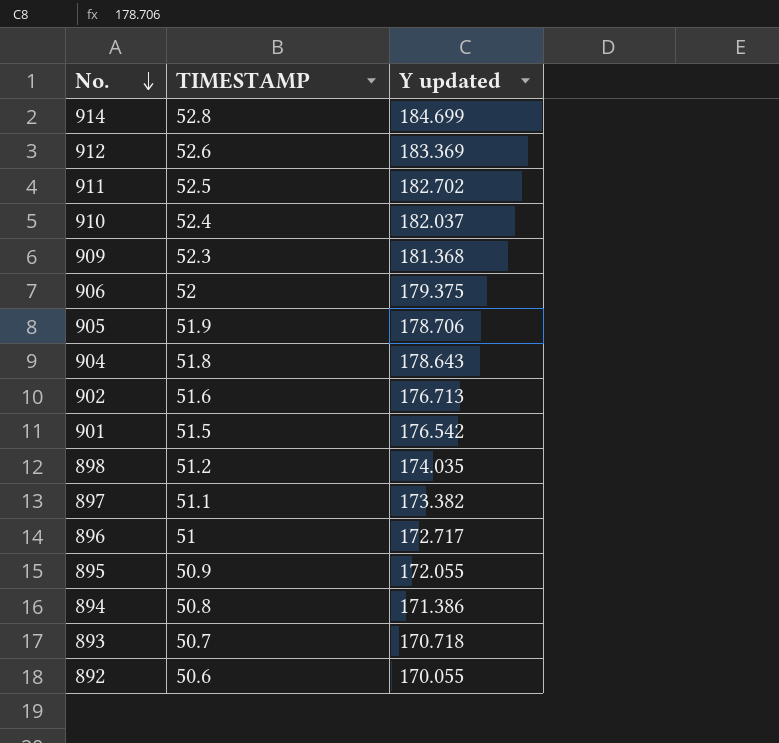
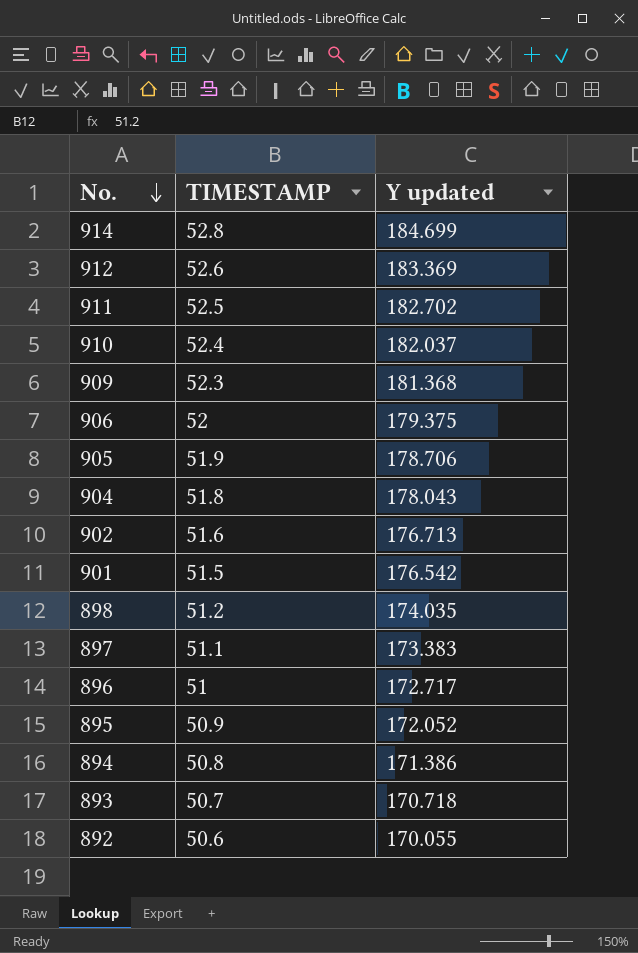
904 | Y updated: 178.643 -> 178.043
897 | Y updated: 173.382 -> 173.383
895 | Y updated: 172.055 -> 172.052

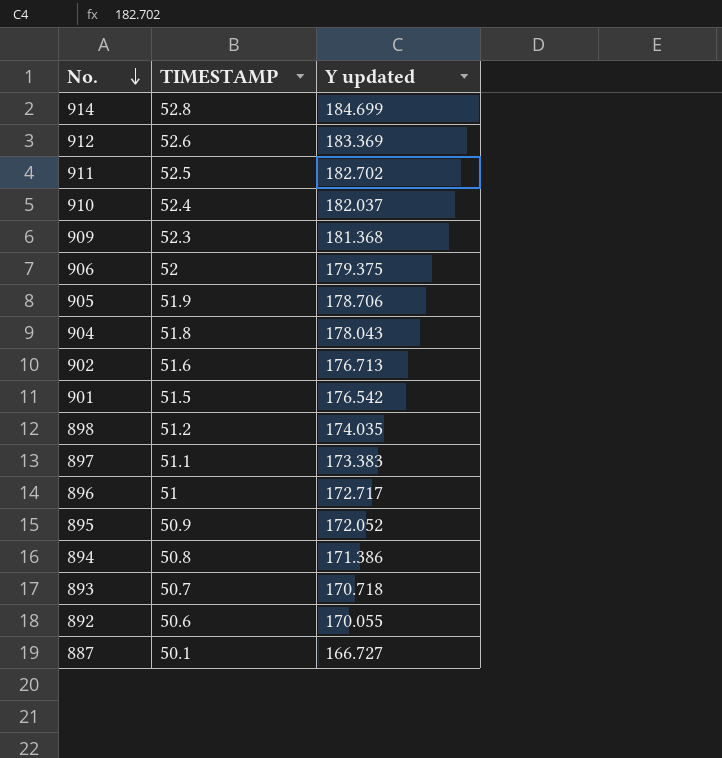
row 887: none -> 50.1 | 166.727

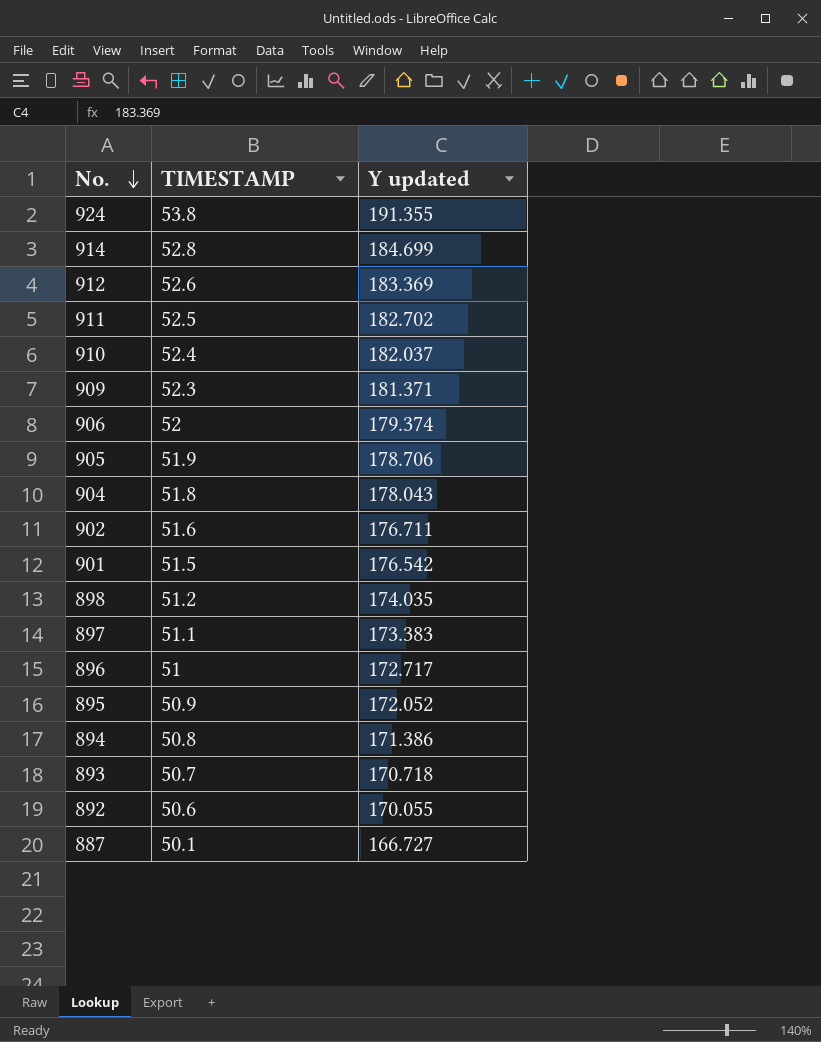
row 924: none -> 53.8 | 191.355
909 | Y updated: 181.368 -> 181.371
906 | Y updated: 179.375 -> 179.374
902 | Y updated: 176.713 -> 176.711

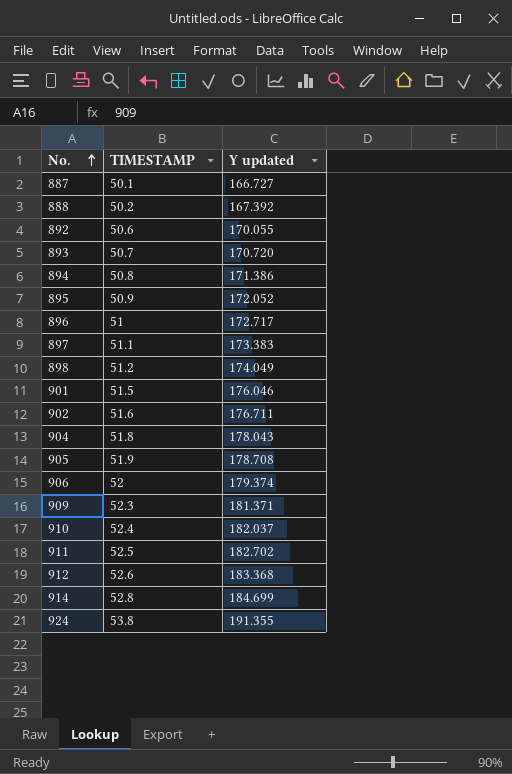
row order: No. descending -> No. ascending
row 888: none -> 50.2 | 167.392
893 | Y updated: 170.718 -> 170.720
898 | Y updated: 174.035 -> 174.049
901 | Y updated: 176.542 -> 176.046
905 | Y updated: 178.706 -> 178.708
912 | Y updated: 183.369 -> 183.368

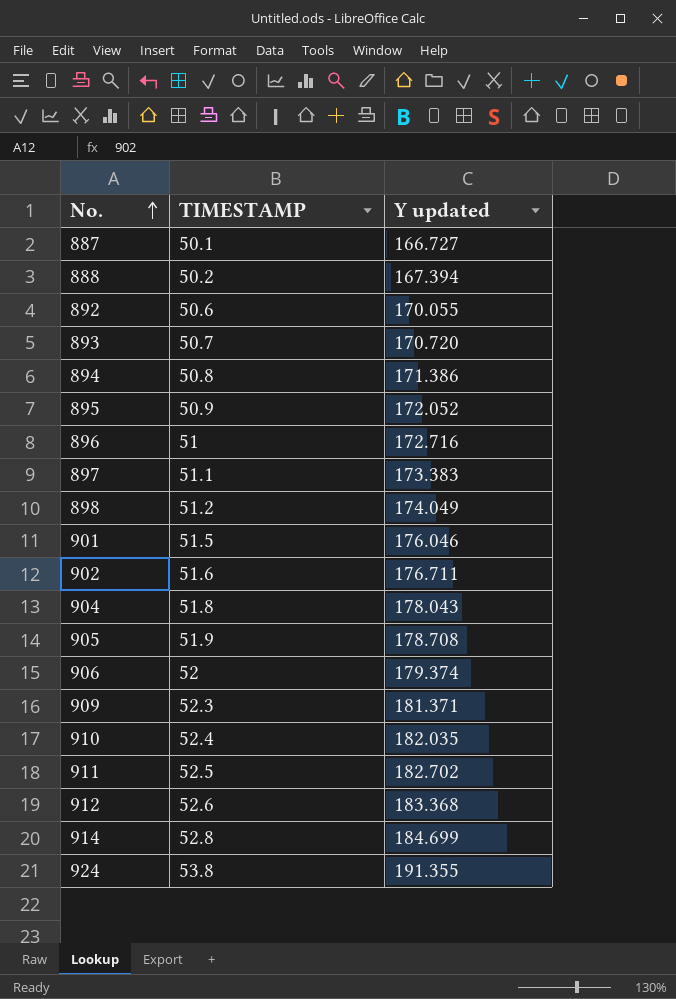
888 | Y updated: 167.392 -> 167.394
896 | Y updated: 172.717 -> 172.716
910 | Y updated: 182.037 -> 182.035

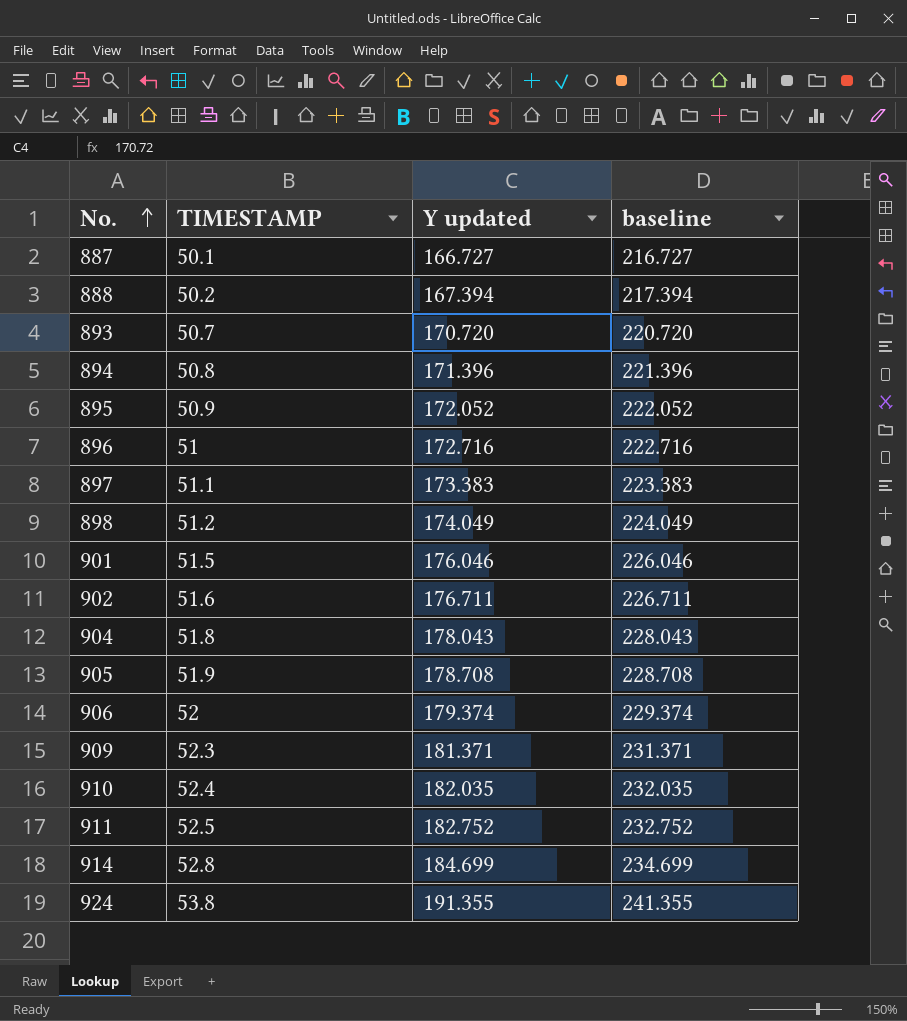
column baseline | formula: none -> [Y updated] + 50
row 892: 50.6 | 170.055 -> none
row 912: 52.6 | 183.368 -> none
894 | Y updated: 171.386 -> 171.396
911 | Y updated: 182.702 -> 182.752

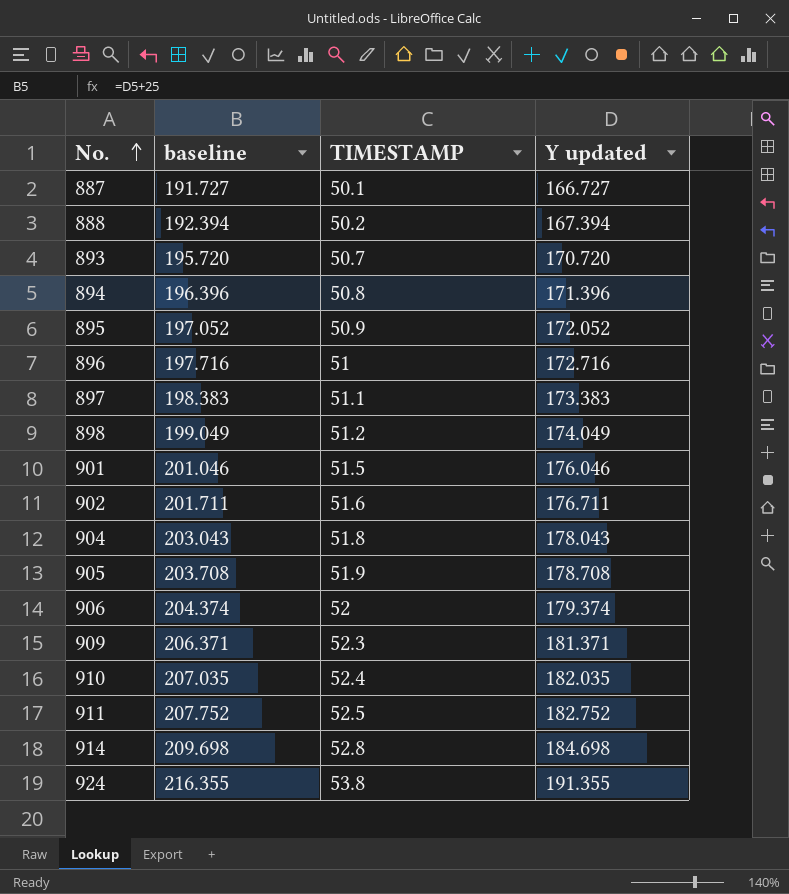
column baseline | formula: [Y updated] + 50 -> [Y updated] + 25
column baseline | position: 4 -> 2
914 | Y updated: 184.699 -> 184.698

